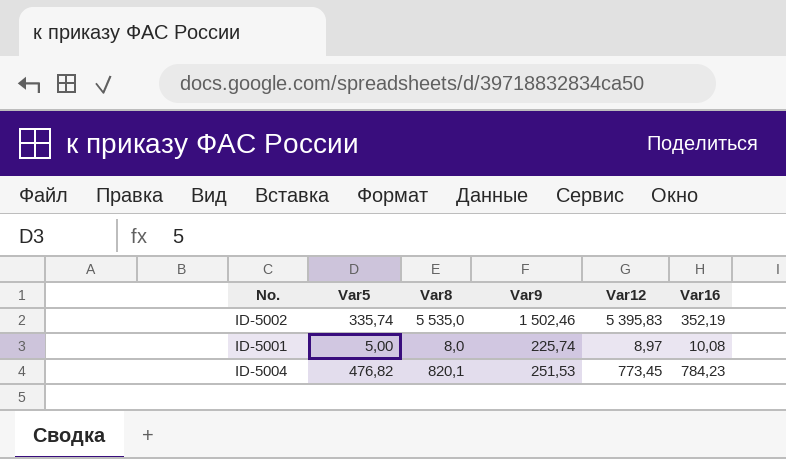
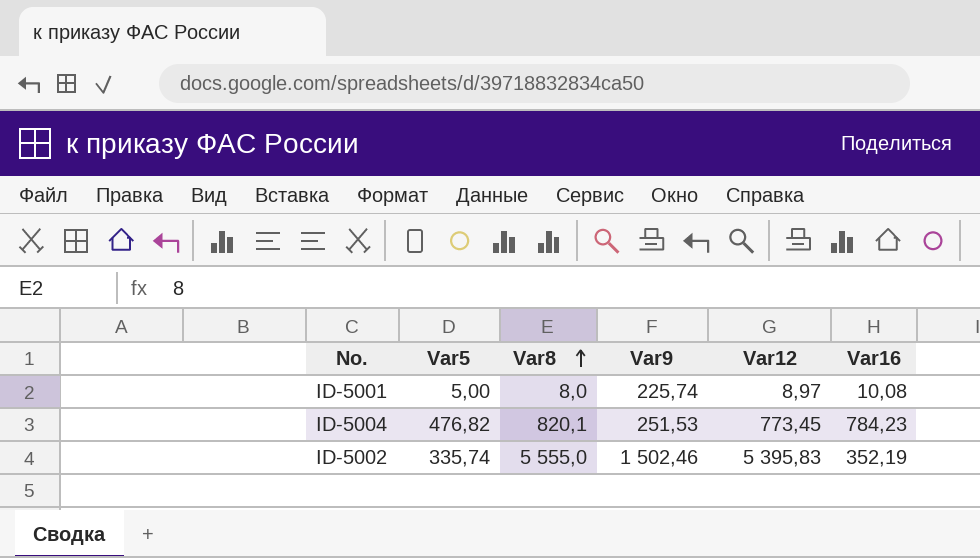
row order: none -> Var8 ascending
ID-5002 | Var8: 5 535,0 -> 5 555,0

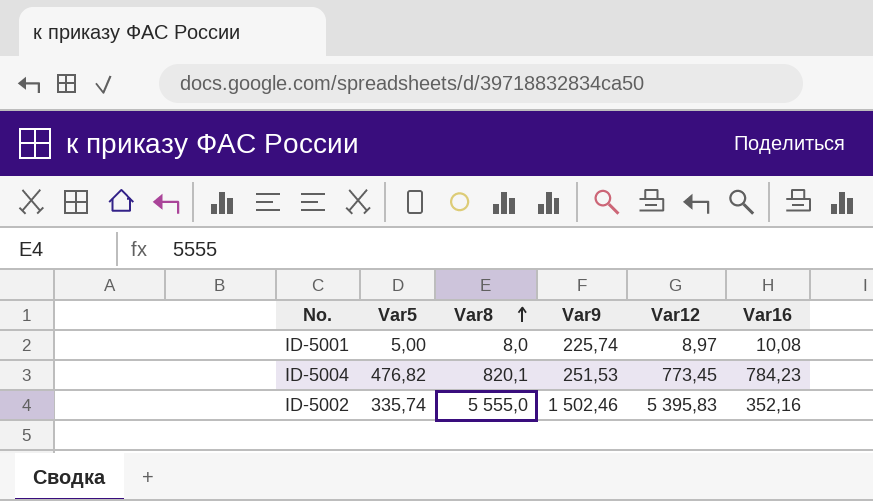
ID-5002 | Var16: 352,19 -> 352,16

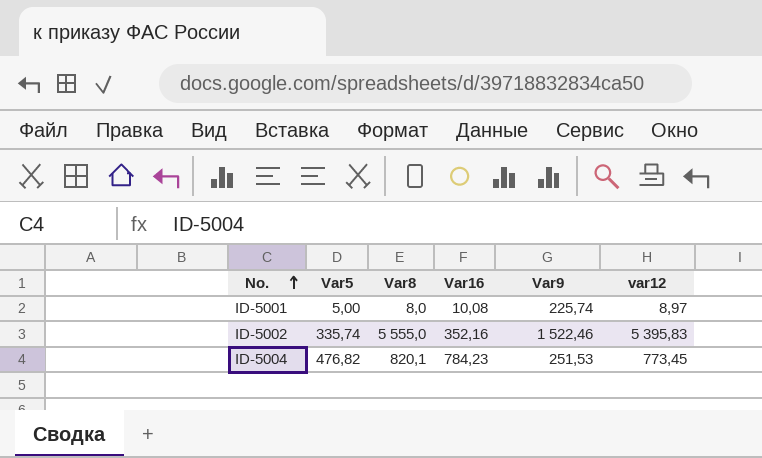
row order: Var8 ascending -> No. ascending
column Var16 | position: 6 -> 4
column name: Var12 -> var12
ID-5002 | Var9: 1 502,46 -> 1 522,46

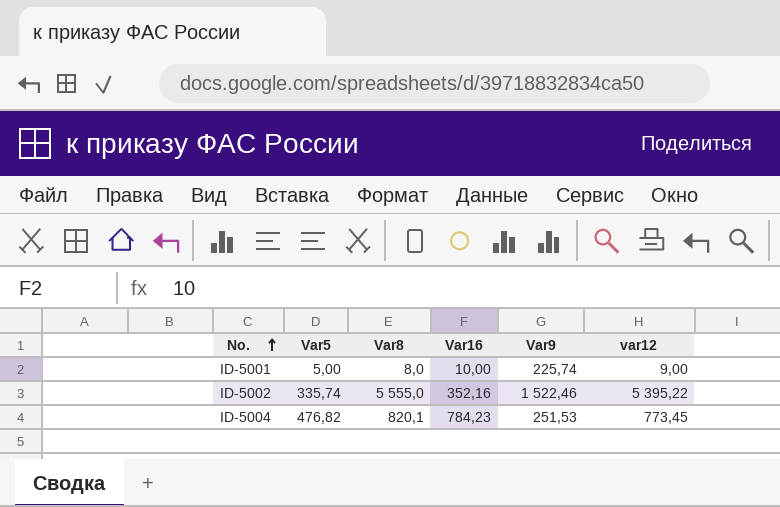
ID-5001 | Var16: 10,08 -> 10,00
ID-5001 | var12: 8,97 -> 9,00
ID-5002 | var12: 5 395,83 -> 5 395,22

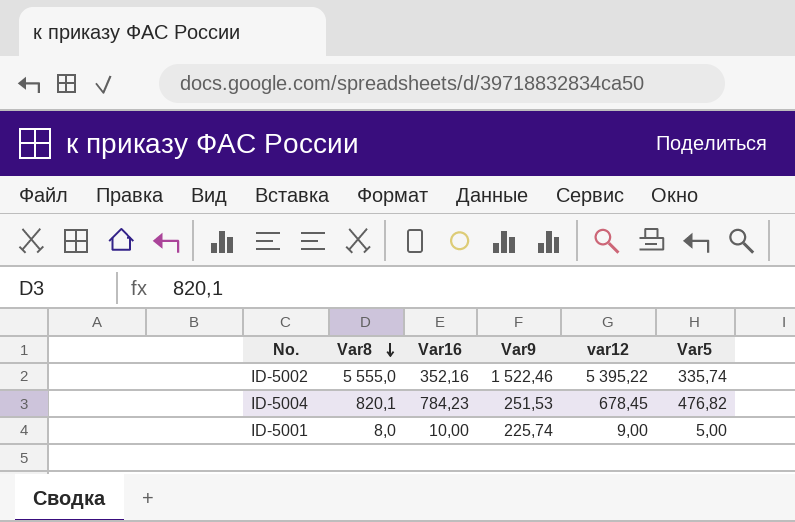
row order: No. ascending -> Var8 descending
column Var5 | position: 2 -> 6
ID-5004 | var12: 773,45 -> 678,45

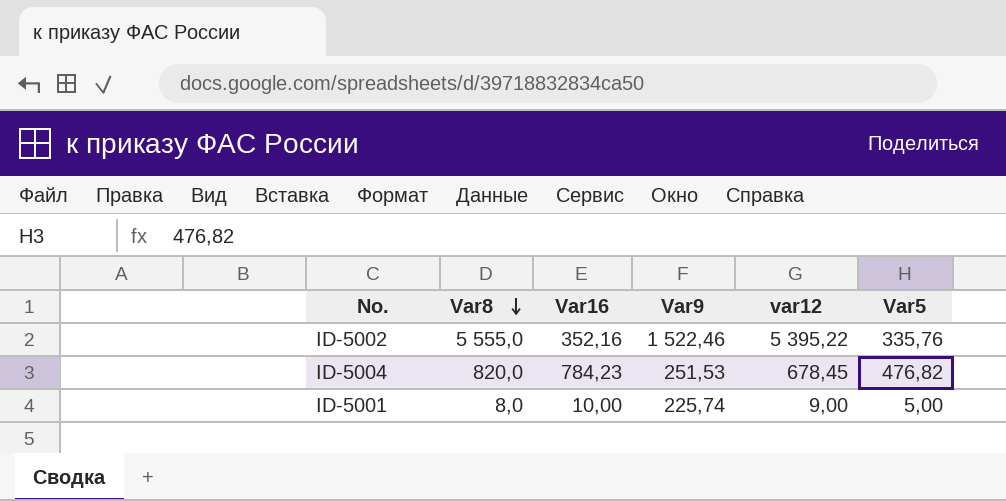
ID-5002 | Var5: 335,74 -> 335,76
ID-5004 | Var8: 820,1 -> 820,0

